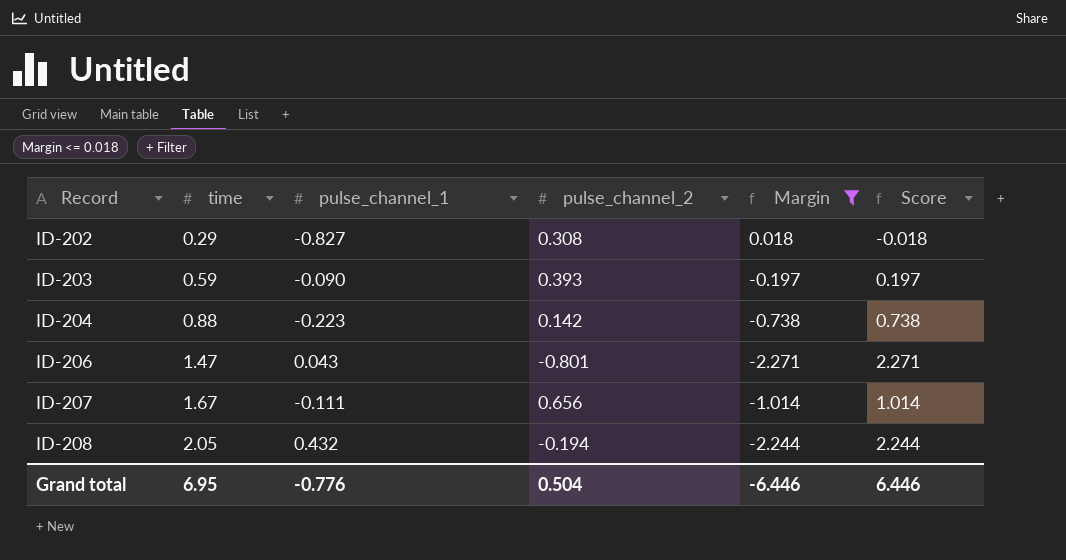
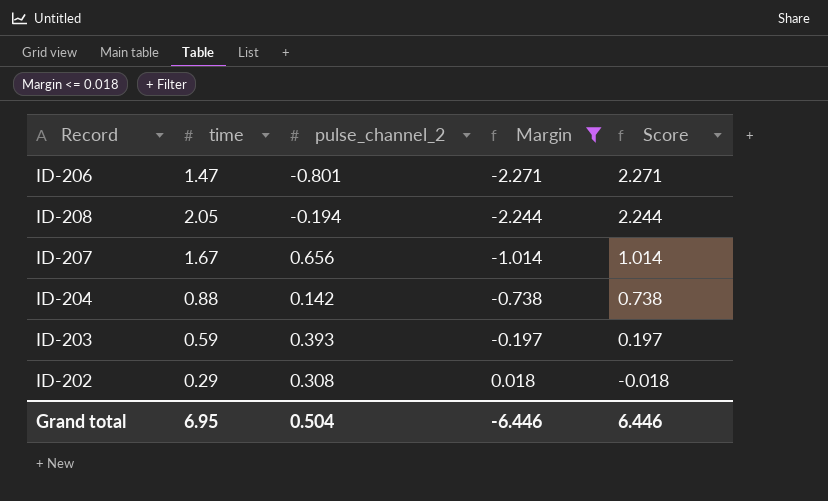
row order: Record ascending -> Margin ascending
column pulse_channel_1 | position: 3 -> none

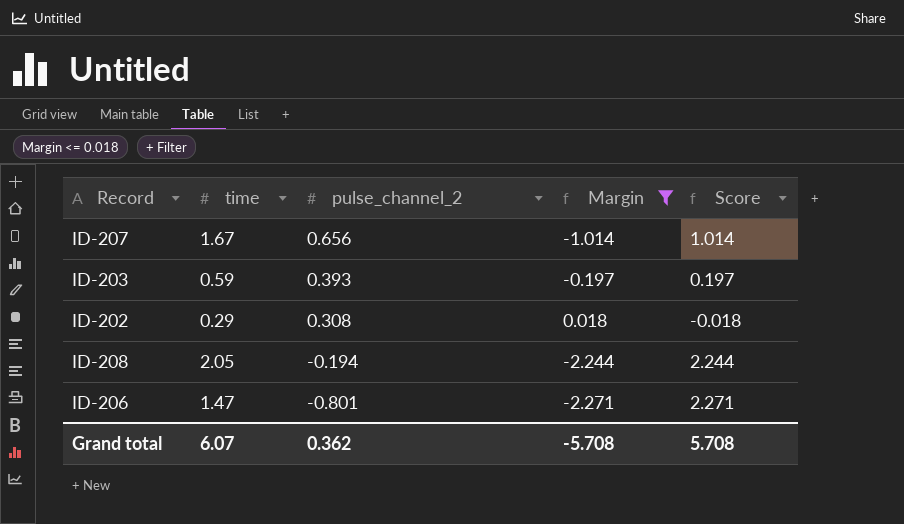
row order: Margin ascending -> pulse_channel_2 descending
row ID-204: 0.88 | 0.142 | -0.738 | 0.738 -> none
Grand total | time: 6.95 -> 6.07
Grand total | pulse_channel_2: 0.504 -> 0.362
Grand total | Margin: -6.446 -> -5.708
Grand total | Score: 6.446 -> 5.708

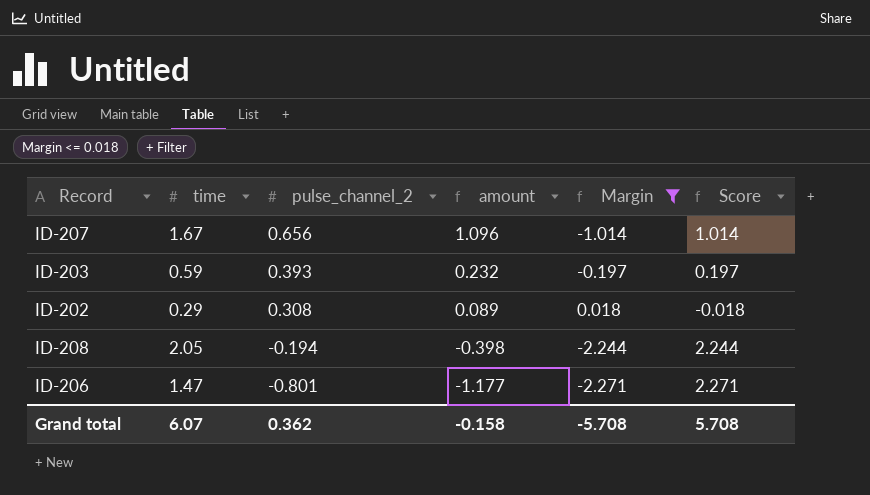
column amount | formula: none -> [time] * [pulse_channel_2]

